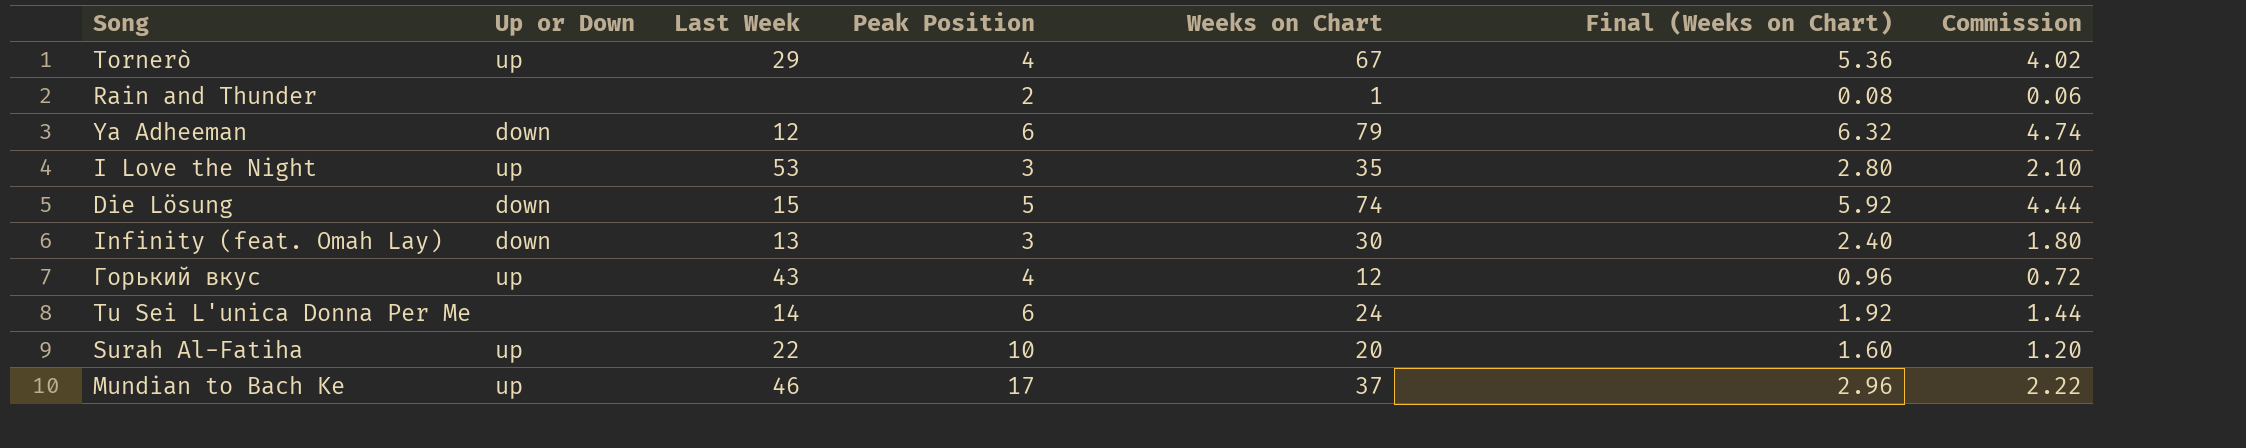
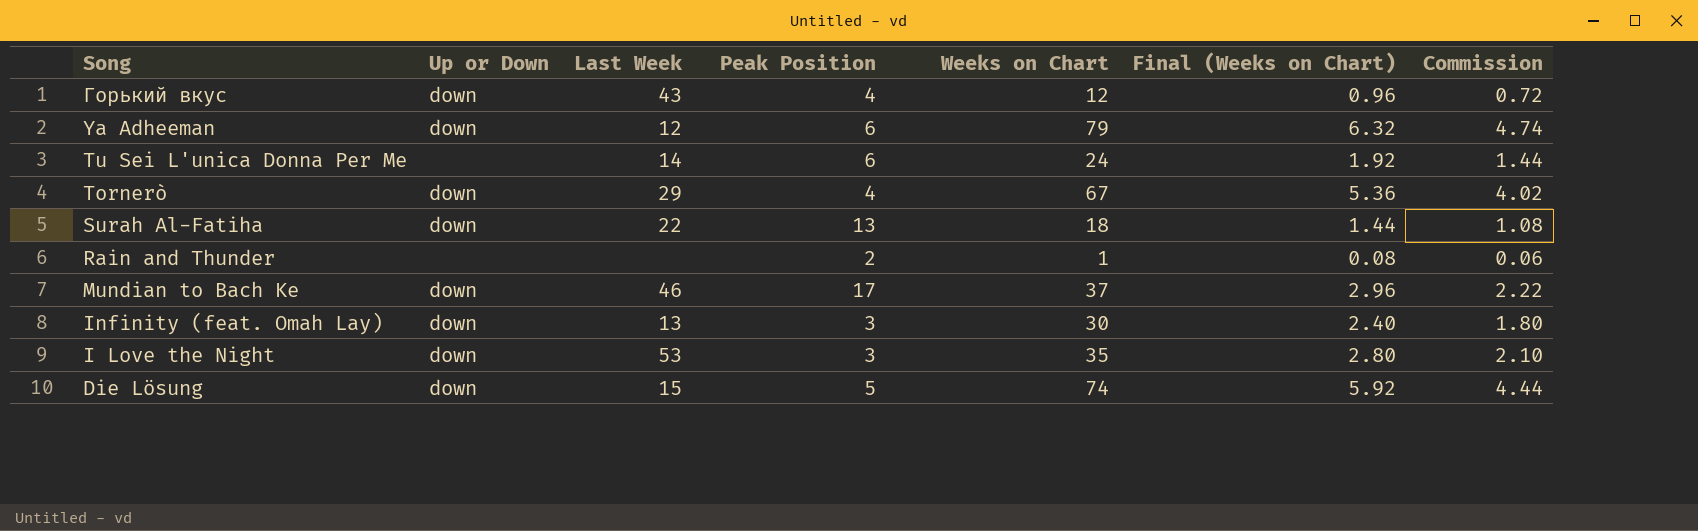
row order: none -> Song descending
Горький вкус | Up or Down: up -> down
Tornerò | Up or Down: up -> down
Surah Al-Fatiha | Up or Down: up -> down
Surah Al-Fatiha | Peak Position: 10 -> 13
Surah Al-Fatiha | Weeks on Chart: 20 -> 18
Surah Al-Fatiha | Final (Weeks on Chart): 1.60 -> 1.44
Surah Al-Fatiha | Commission: 1.20 -> 1.08
Mundian to Bach Ke | Up or Down: up -> down
I Love the Night | Up or Down: up -> down

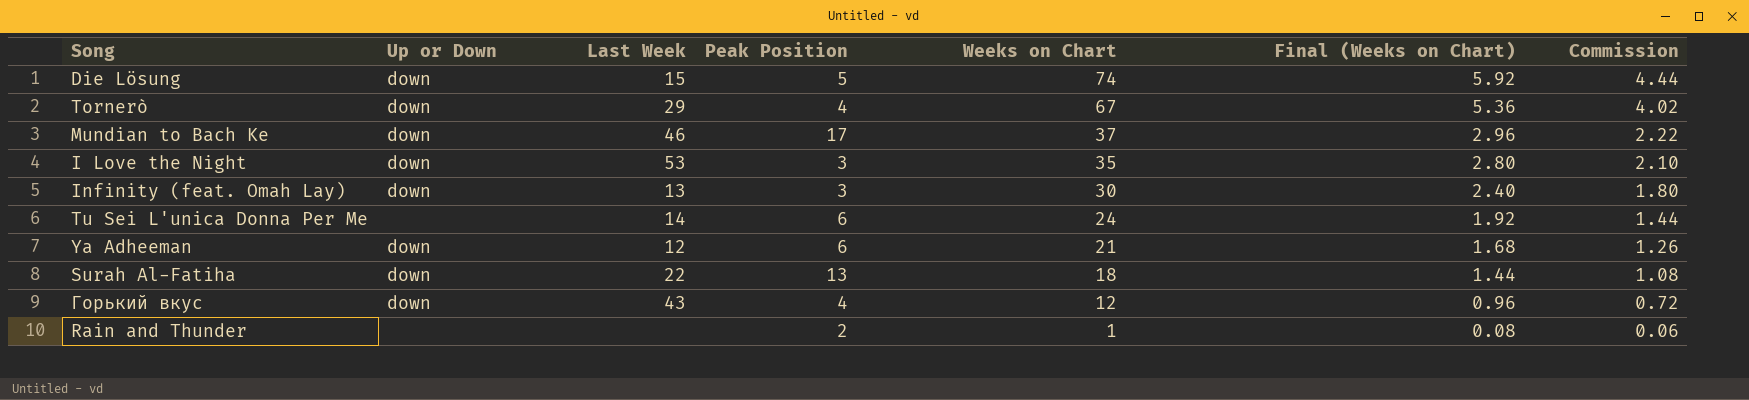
row order: Song descending -> Weeks on Chart descending
Ya Adheeman | Weeks on Chart: 79 -> 21
Ya Adheeman | Final (Weeks on Chart): 6.32 -> 1.68
Ya Adheeman | Commission: 4.74 -> 1.26

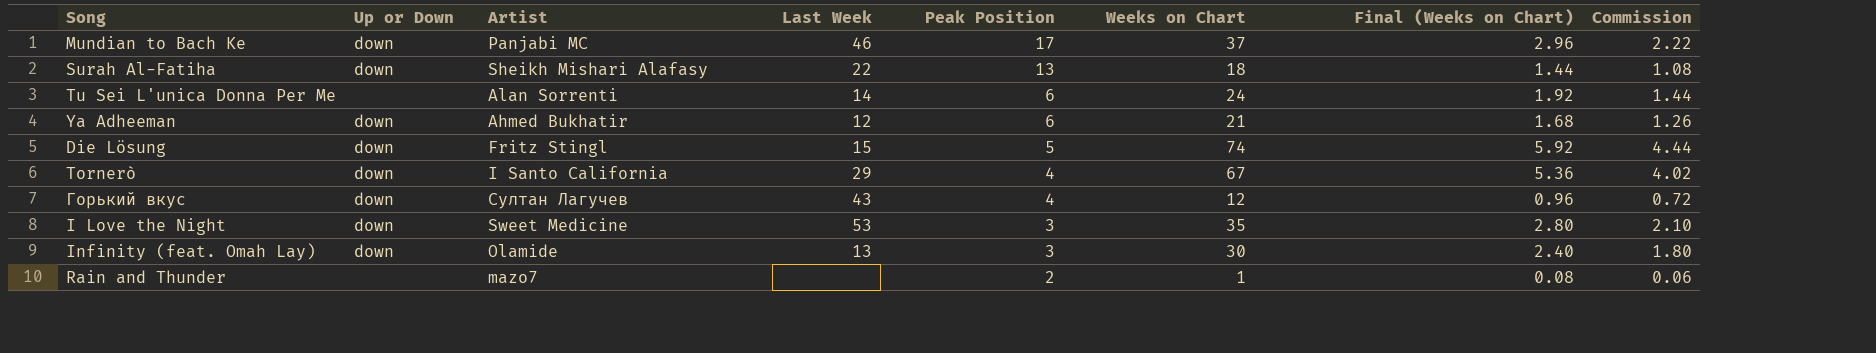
row order: Weeks on Chart descending -> Peak Position descending
column Artist | position: none -> 3

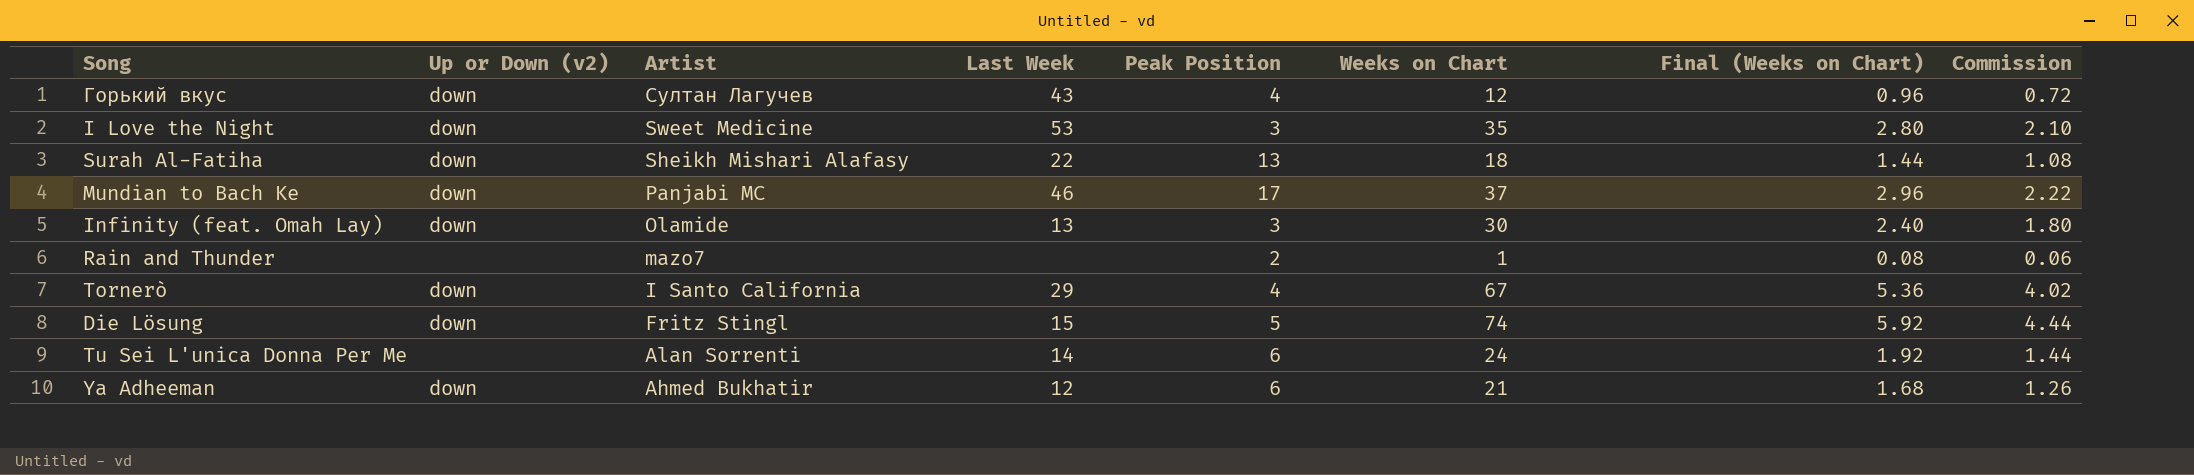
row order: Peak Position descending -> Artist descending
column name: Up or Down -> Up or Down (v2)

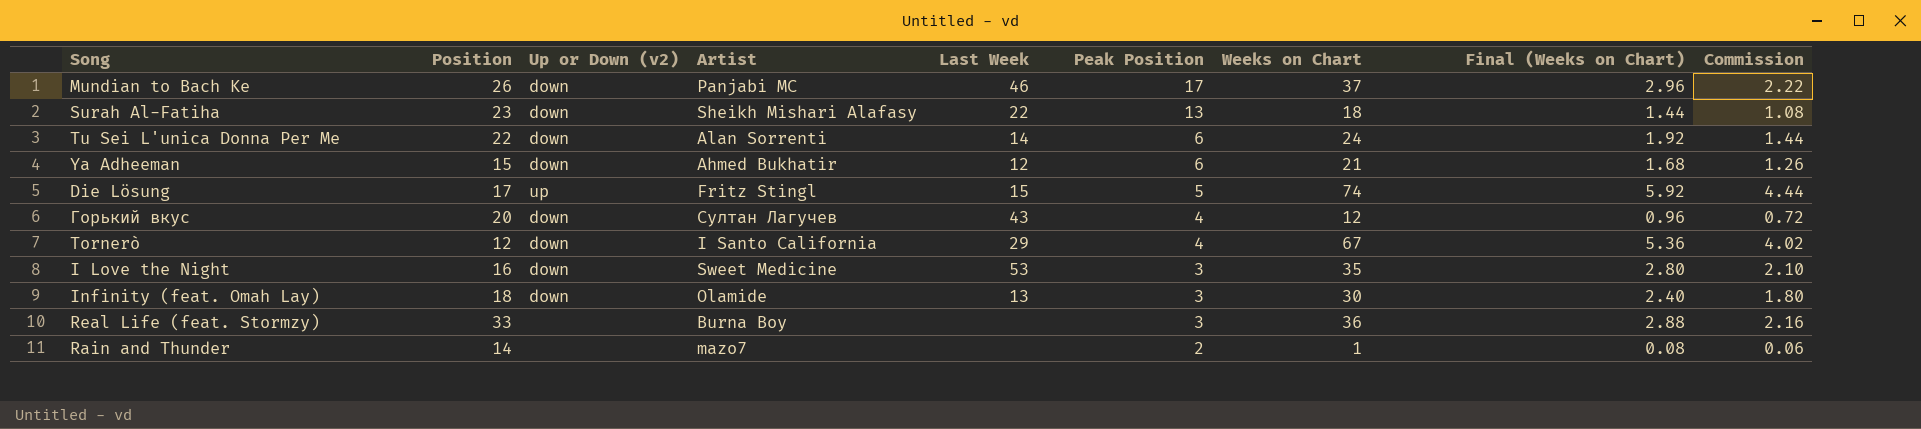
row order: Artist descending -> Peak Position descending
column Position | position: none -> 2
Tu Sei L'unica Donna Per Me | Up or Down (v2): none -> down
Die Lösung | Up or Down (v2): down -> up
row Real Life (feat. Stormzy): none -> 33 | none | Burna Boy | none | 3 | 36 | 2.88 | 2.16

